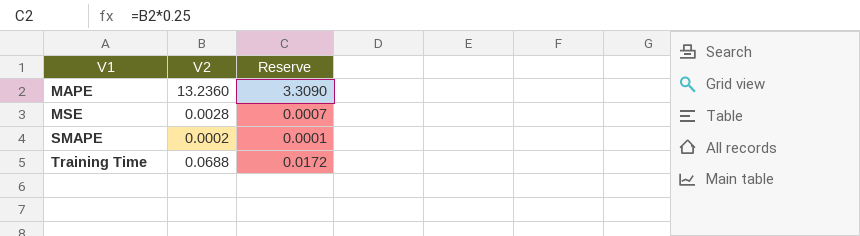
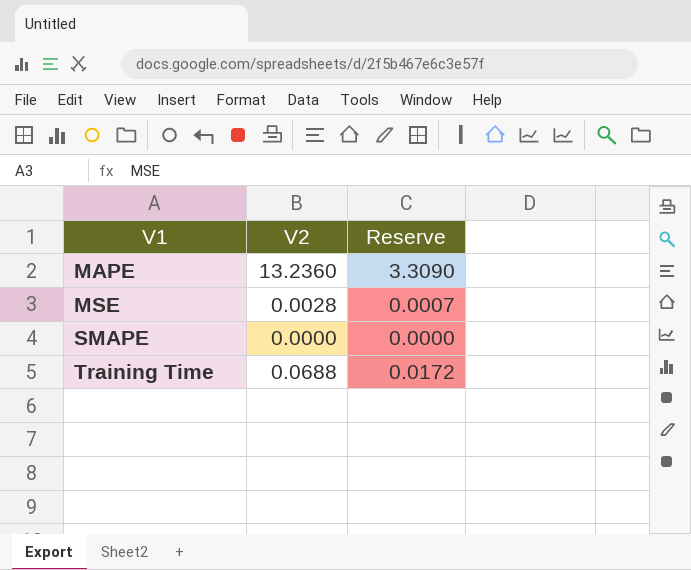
SMAPE | V2: 0.0002 -> 0.0000
SMAPE | Reserve: 0.0001 -> 0.0000

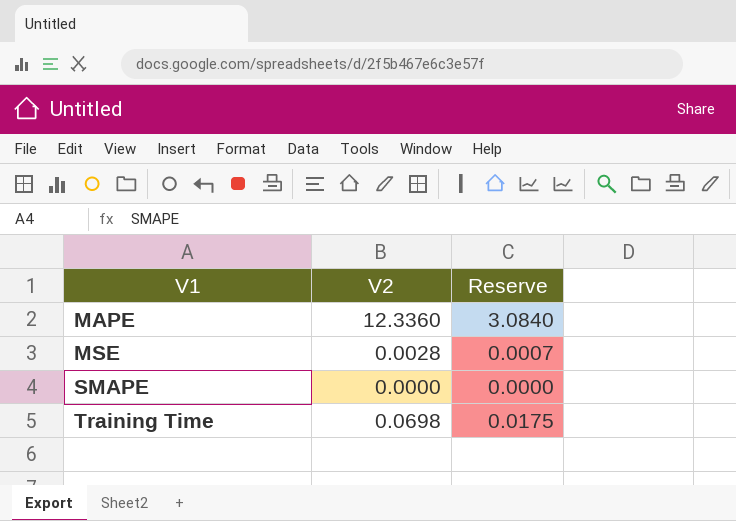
MAPE | V2: 13.2360 -> 12.3360
MAPE | Reserve: 3.3090 -> 3.0840
Training Time | V2: 0.0688 -> 0.0698
Training Time | Reserve: 0.0172 -> 0.0175

